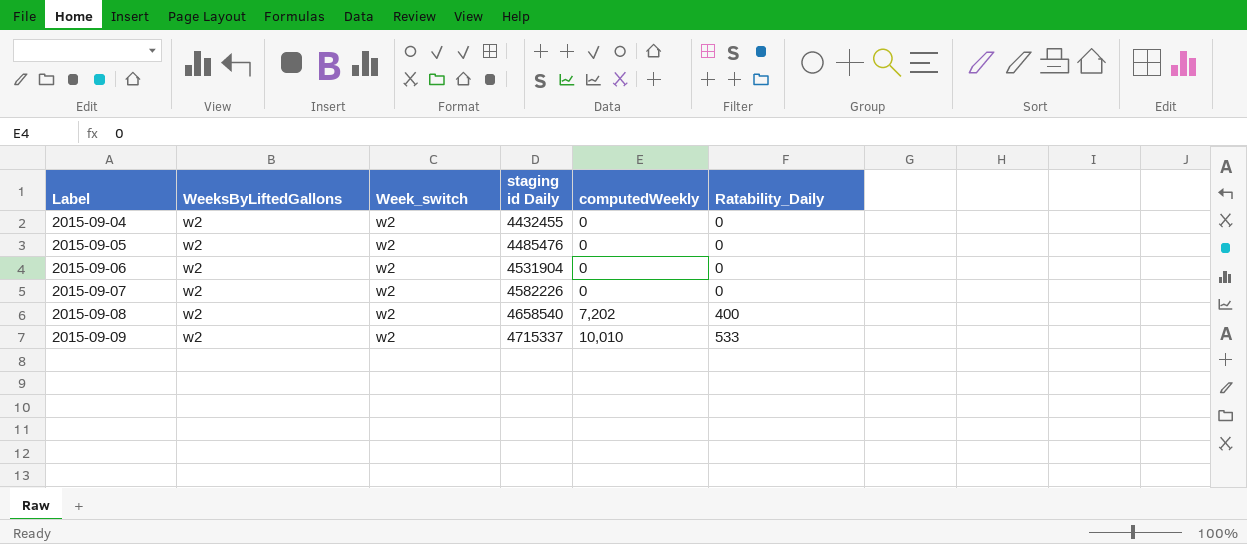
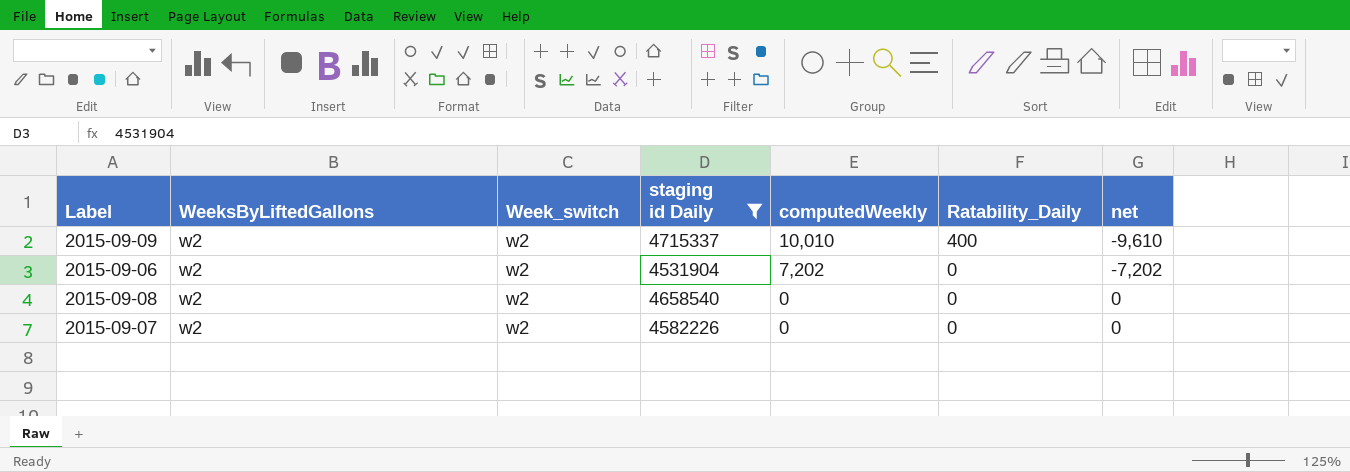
filter: none -> staging id Daily >= 4531904
row order: Label ascending -> computedWeekly descending
column net | formula: none -> [Ratability_Daily] - [computedWeekly]
2015-09-09 | Ratability_Daily: 533 -> 400
2015-09-06 | computedWeekly: 0 -> 7,202
2015-09-08 | computedWeekly: 7,202 -> 0
2015-09-08 | Ratability_Daily: 400 -> 0

